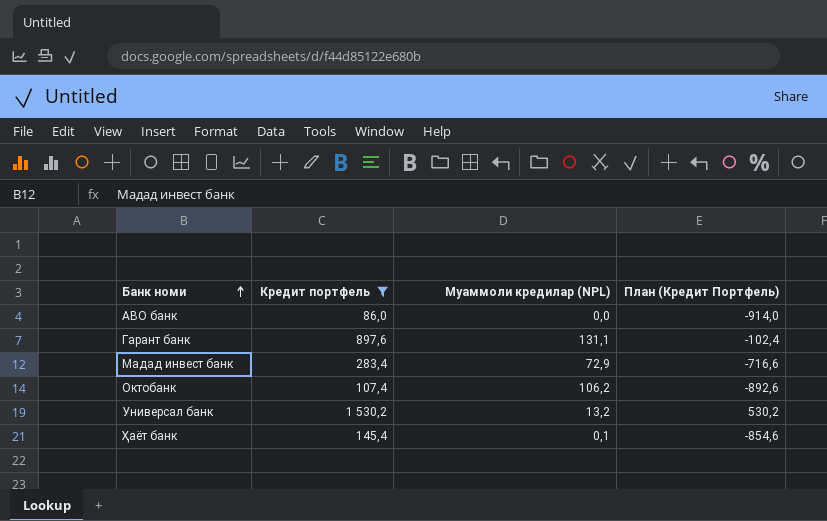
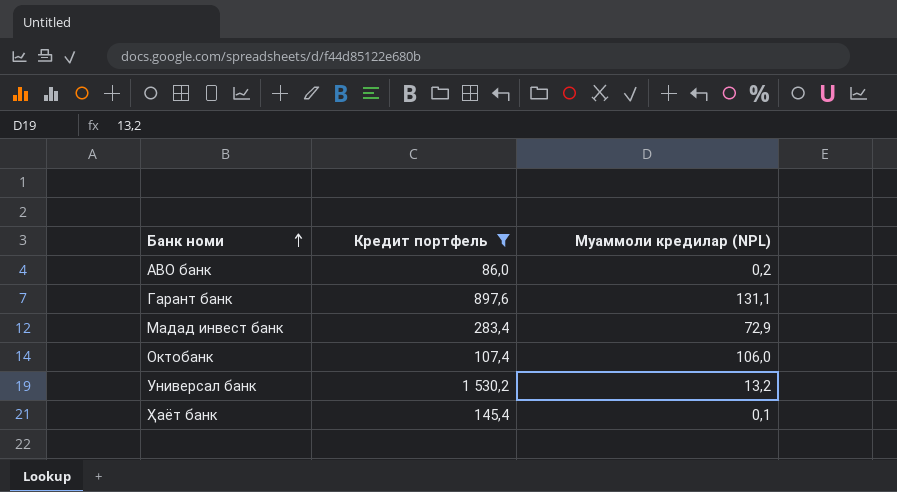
column План (Кредит Портфель) | formula: [Кредит портфель] - 1000 -> none
АВО банк | Муаммоли кредилар (NPL): 0,0 -> 0,2
Октобанк | Муаммоли кредилар (NPL): 106,2 -> 106,0

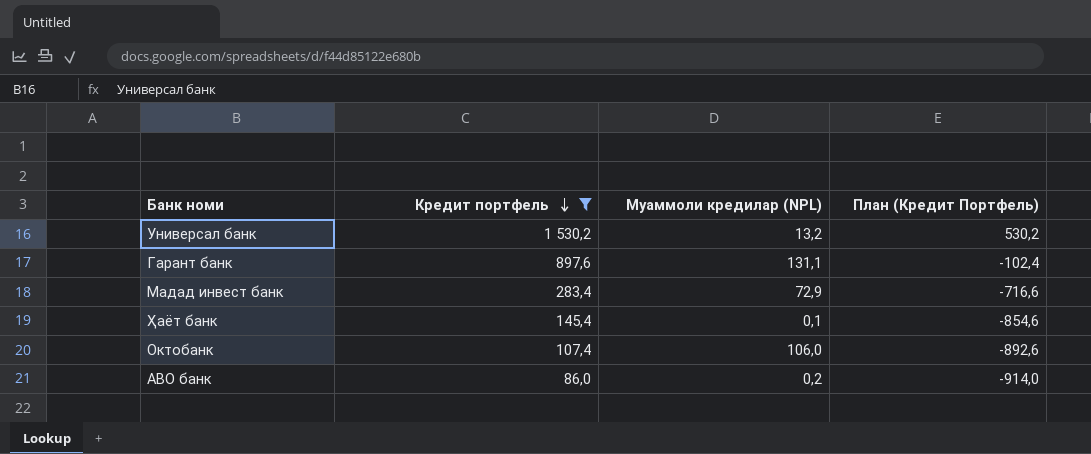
row order: Банк номи ascending -> Кредит портфель descending
column План (Кредит Портфель) | formula: none -> [Кредит портфель] - 1000

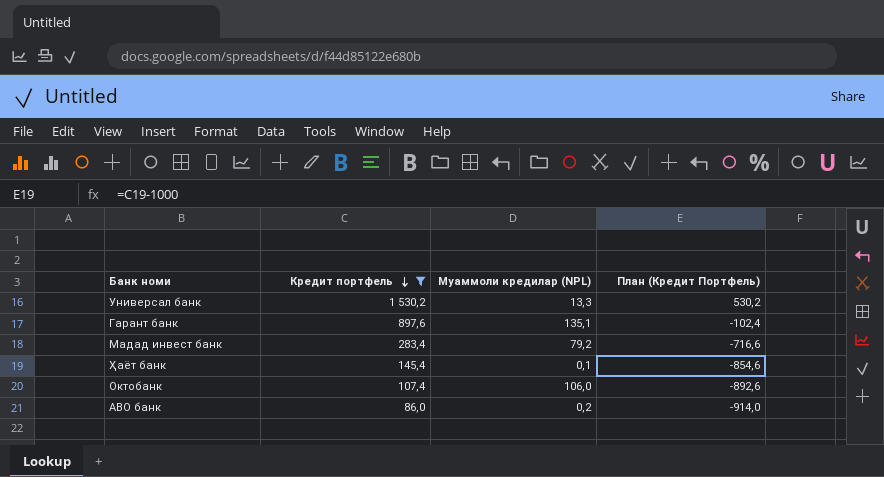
Универсал банк | Муаммоли кредилар (NPL): 13,2 -> 13,3
Гарант банк | Муаммоли кредилар (NPL): 131,1 -> 135,1
Мадад инвест банк | Муаммоли кредилар (NPL): 72,9 -> 79,2

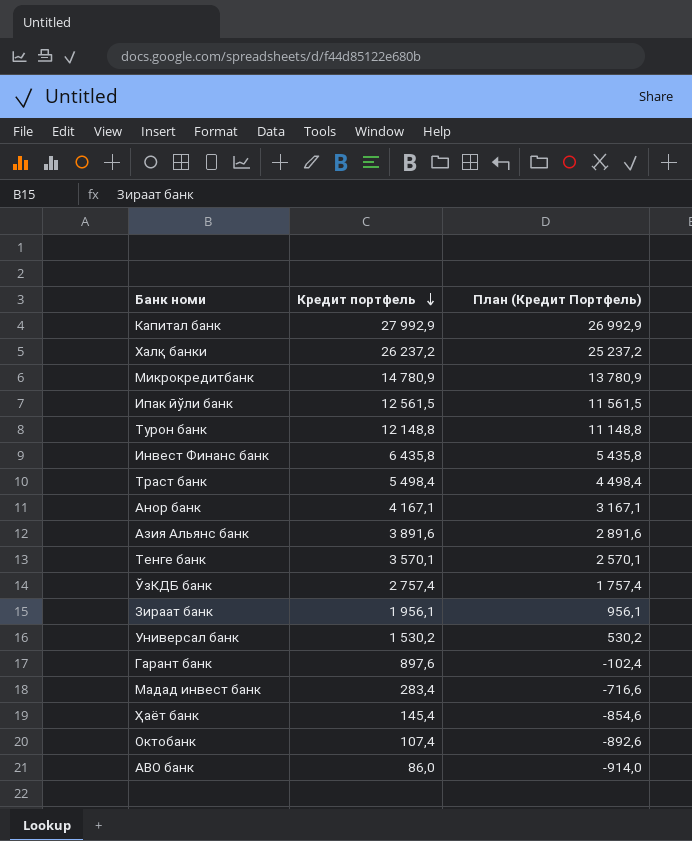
filter: Кредит портфель <= 1 530,2 -> none
column Муаммоли кредилар (NPL) | position: 3 -> none

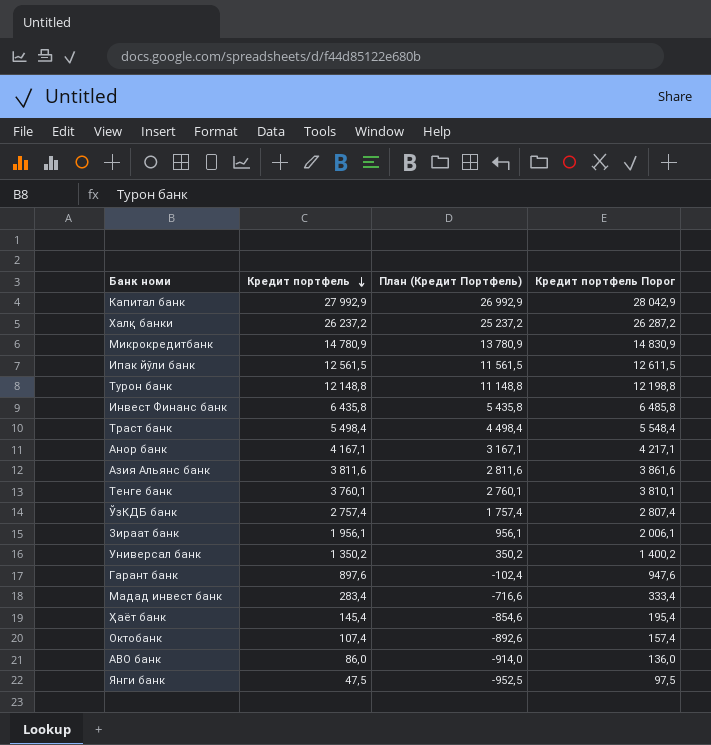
column Кредит портфель Порог | formula: none -> [Кредит портфель] + 50
Азия Альянс банк | Кредит портфель: 3 891,6 -> 3 811,6
Азия Альянс банк | План (Кредит Портфель): 2 891,6 -> 2 811,6
Тенге банк | Кредит портфель: 3 570,1 -> 3 760,1
Тенге банк | План (Кредит Портфель): 2 570,1 -> 2 760,1
Универсал банк | Кредит портфель: 1 530,2 -> 1 350,2
Универсал банк | План (Кредит Портфель): 530,2 -> 350,2
row Янги банк: none -> 47,5 | -952,5 | 97,5

